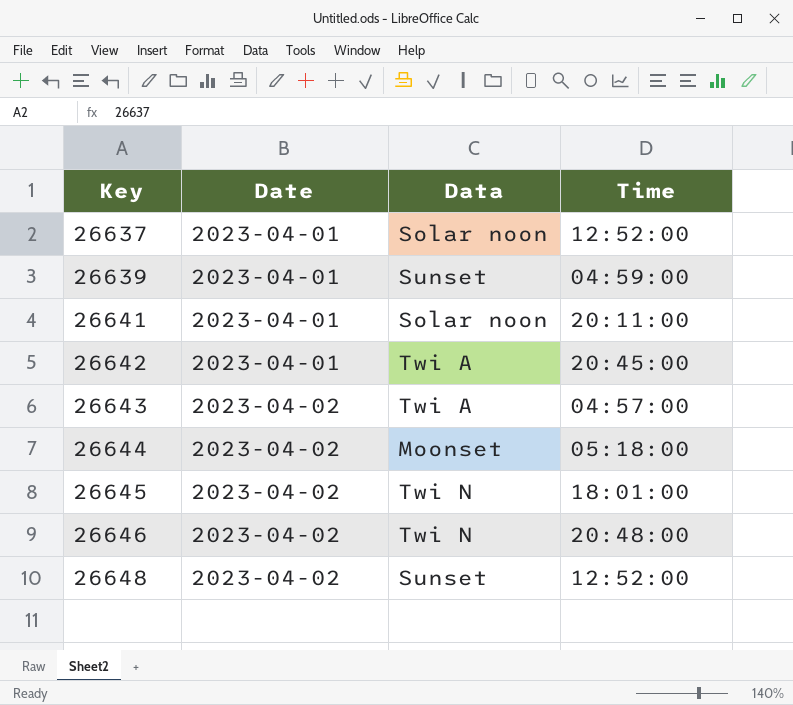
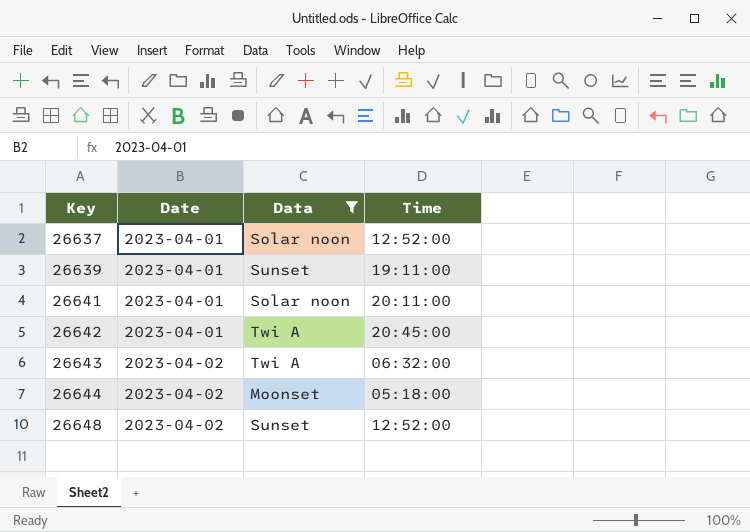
filter: none -> Data != Twi N
26639 | Time: 04:59:00 -> 19:11:00
26643 | Time: 04:57:00 -> 06:32:00

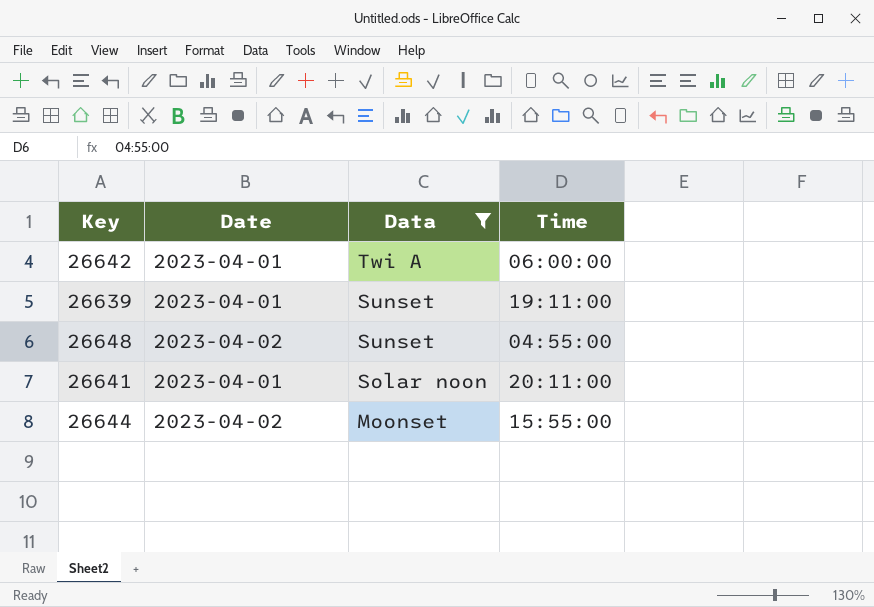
row order: Key ascending -> Data descending
row 26637: 2023-04-01 | Solar noon | 12:52:00 -> none
row 26643: 2023-04-02 | Twi A | 06:32:00 -> none
26642 | Time: 20:45:00 -> 06:00:00
26648 | Time: 12:52:00 -> 04:55:00
26644 | Time: 05:18:00 -> 15:55:00

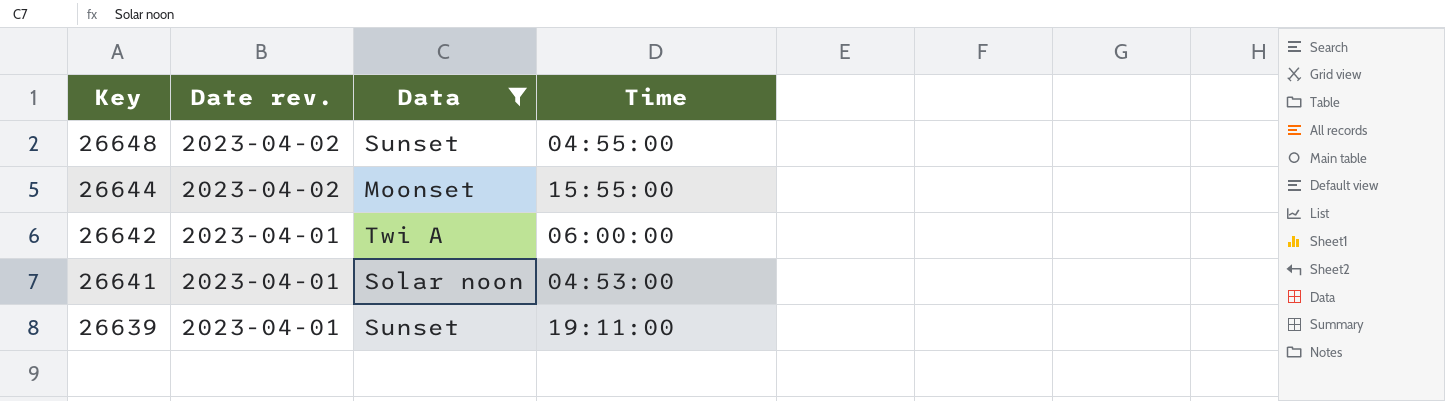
row order: Data descending -> Key descending
column name: Date -> Date rev.
26641 | Time: 20:11:00 -> 04:53:00

